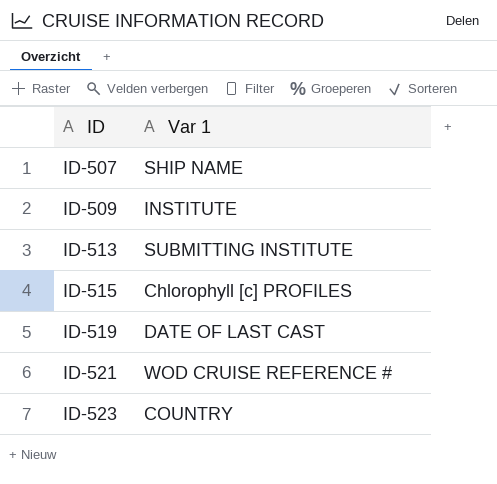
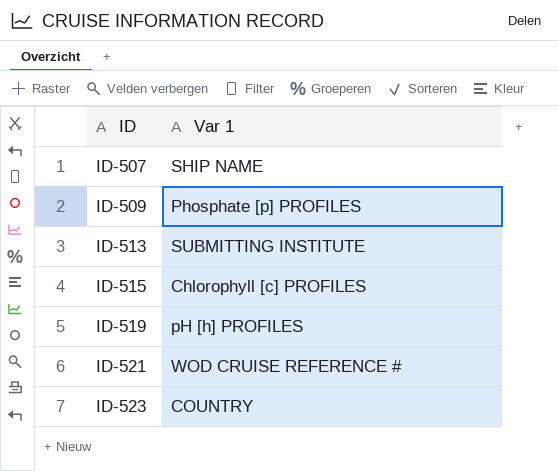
ID-509 | Var 1: INSTITUTE -> Phosphate [p] PROFILES
ID-519 | Var 1: DATE OF LAST CAST -> pH [h] PROFILES

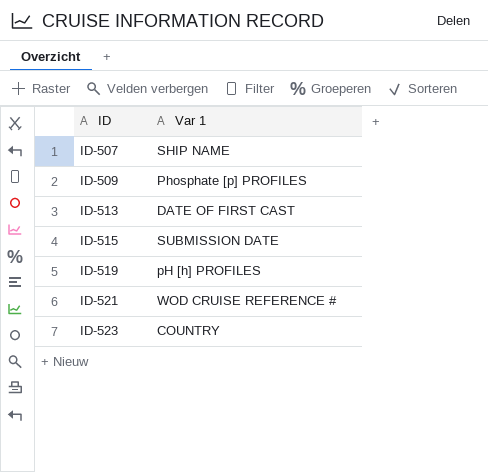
ID-513 | Var 1: SUBMITTING INSTITUTE -> DATE OF FIRST CAST
ID-515 | Var 1: Chlorophyll [c] PROFILES -> SUBMISSION DATE

